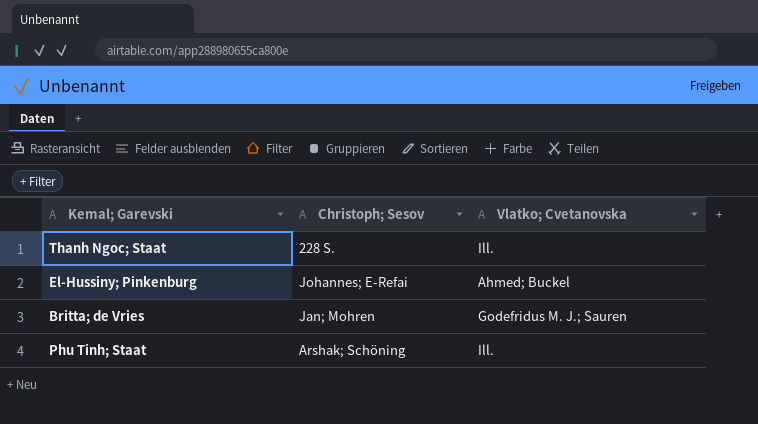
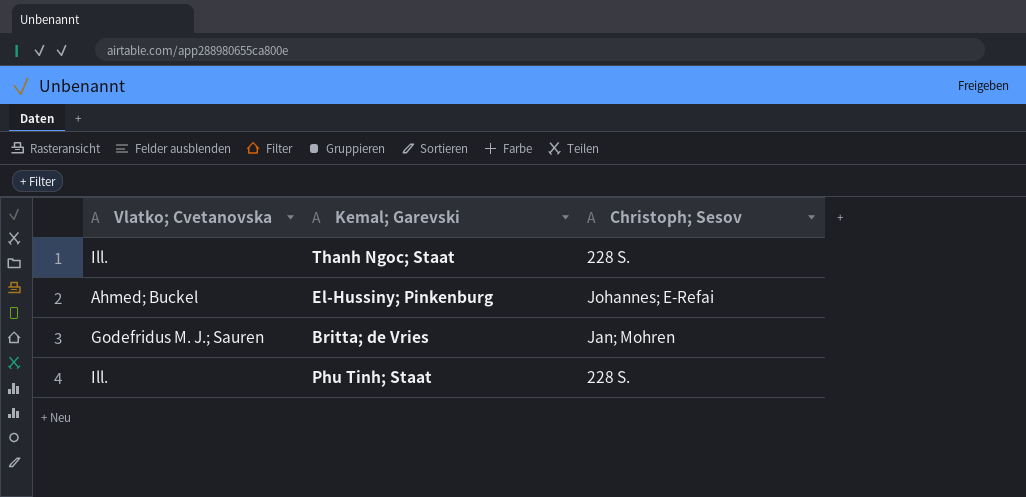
column Vlatko; Cvetanovska | position: 3 -> 1
Phu Tinh; Staat | Christoph; Sesov: Arshak; Schöning -> 228 S.

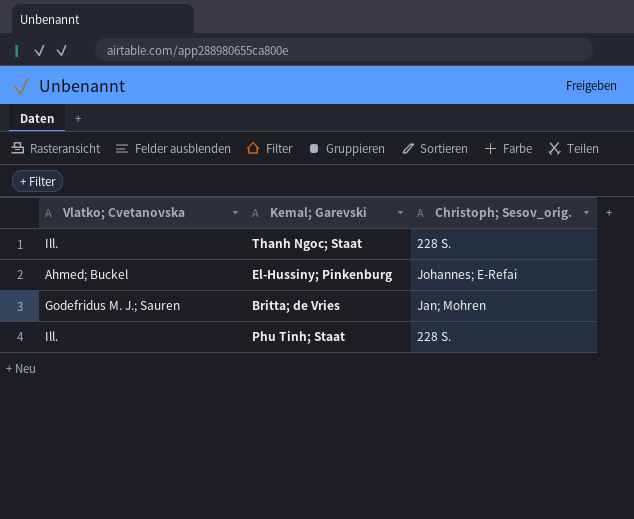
column name: Christoph; Sesov -> Christoph; Sesov_orig.

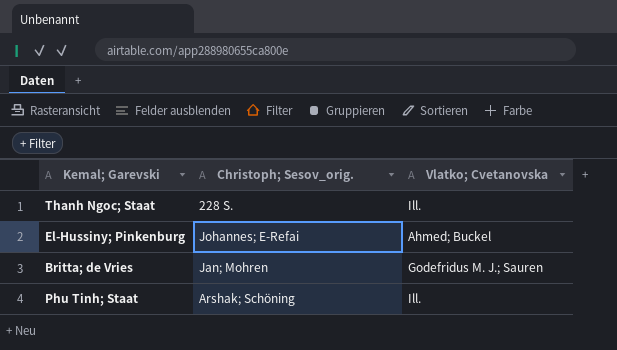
column Vlatko; Cvetanovska | position: 1 -> 3
Phu Tinh; Staat | Christoph; Sesov_orig.: 228 S. -> Arshak; Schöning

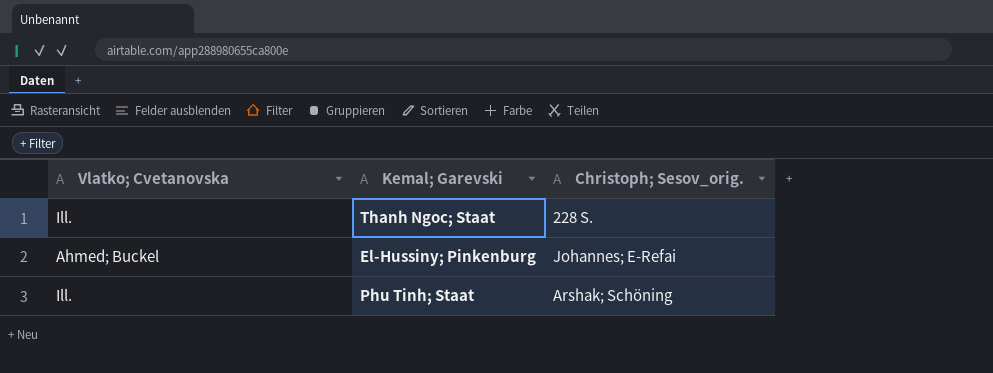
column Vlatko; Cvetanovska | position: 3 -> 1
row Britta; de Vries: Jan; Mohren | Godefridus M. J.; Sauren -> none

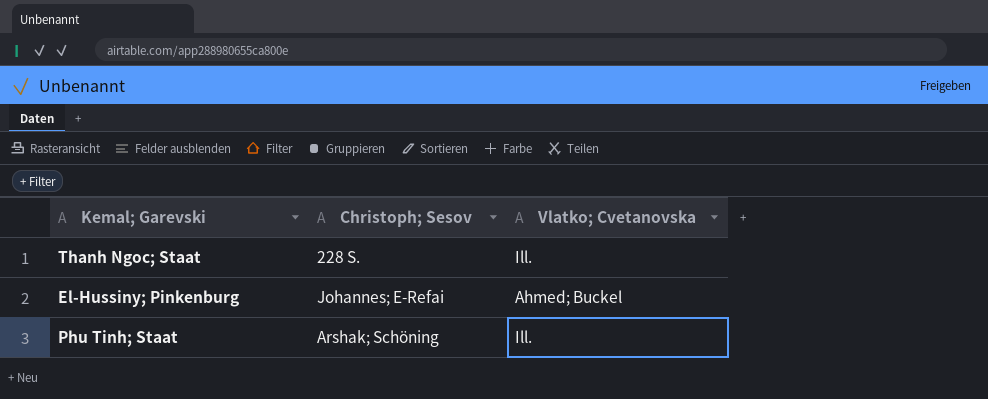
column name: Christoph; Sesov_orig. -> Christoph; Sesov
column Vlatko; Cvetanovska | position: 1 -> 3

